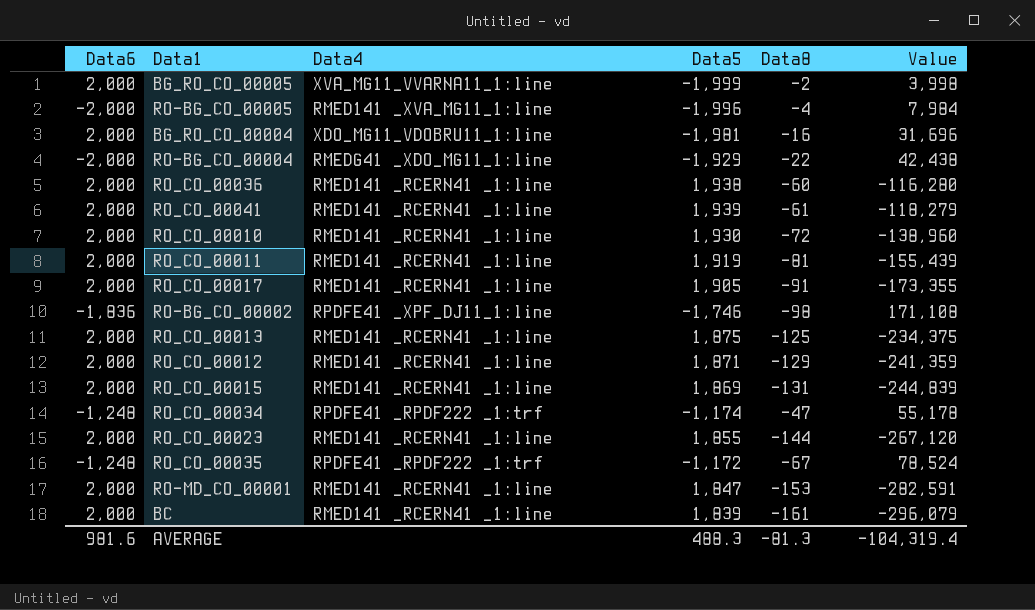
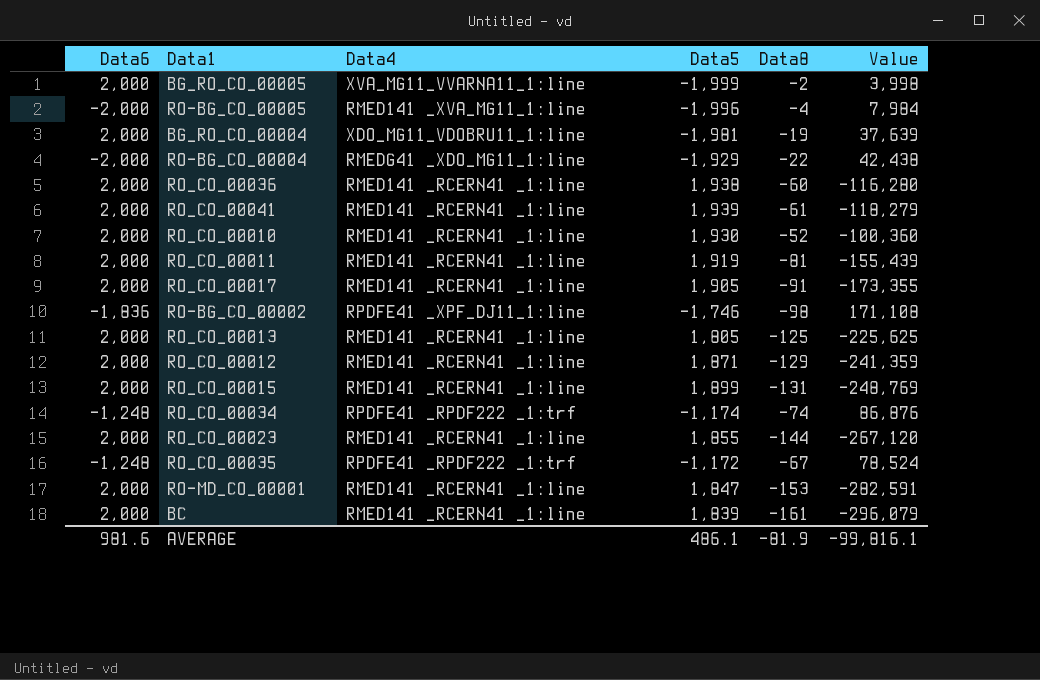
BG_RO_CO_00004 | Data8: -16 -> -19
BG_RO_CO_00004 | Value: 31,696 -> 37,639
RO_CO_00010 | Data8: -72 -> -52
RO_CO_00010 | Value: -138,960 -> -100,360
RO_CO_00013 | Data5: 1,875 -> 1,805
RO_CO_00013 | Value: -234,375 -> -225,625
RO_CO_00015 | Data5: 1,869 -> 1,899
RO_CO_00015 | Value: -244,839 -> -248,769
RO_CO_00034 | Data8: -47 -> -74
RO_CO_00034 | Value: 55,178 -> 86,876
AVERAGE | Data5: 488.3 -> 486.1
AVERAGE | Data8: -81.3 -> -81.9
AVERAGE | Value: -104,319.4 -> -99,816.1

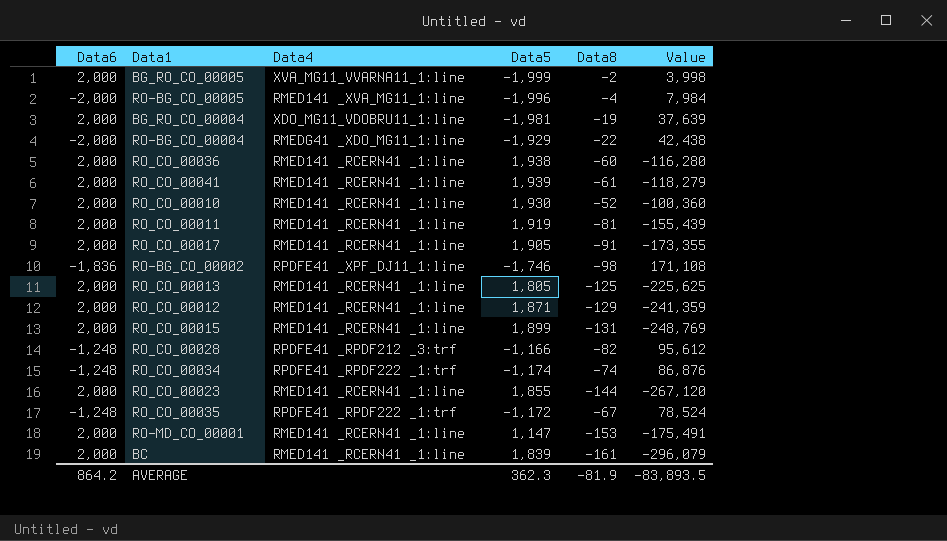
row RO_CO_00028: none -> -1,248 | RPDFE41 _RPDF212 _3:trf | -1,166 | -82 | 95,612
RO-MD_CO_00001 | Data5: 1,847 -> 1,147
RO-MD_CO_00001 | Value: -282,591 -> -175,491
AVERAGE | Data6: 981.6 -> 864.2
AVERAGE | Data5: 486.1 -> 362.3
AVERAGE | Value: -99,816.1 -> -83,893.5

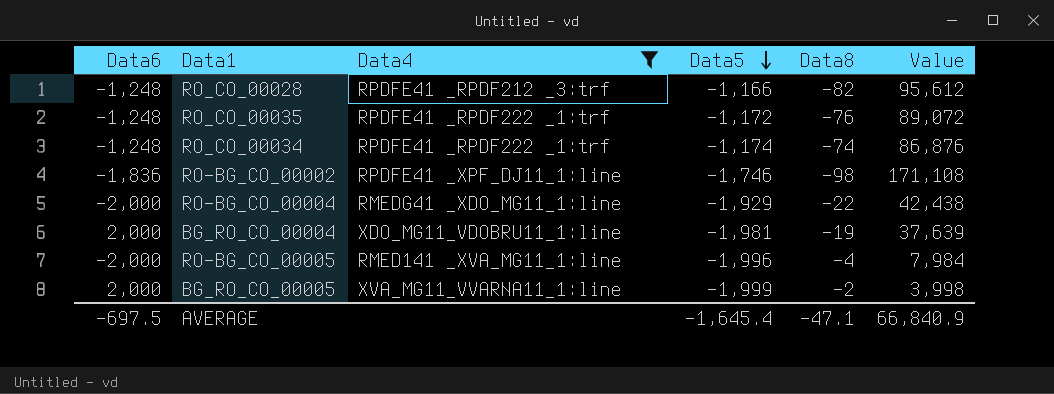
filter: none -> Data4 != RMED141 _RCERN41 _1:line
row order: none -> Data5 descending
RO_CO_00035 | Data8: -67 -> -76
RO_CO_00035 | Value: 78,524 -> 89,072
AVERAGE | Data6: 864.2 -> -697.5
AVERAGE | Data5: 362.3 -> -1,645.4
AVERAGE | Data8: -81.9 -> -47.1
AVERAGE | Value: -83,893.5 -> 66,840.9

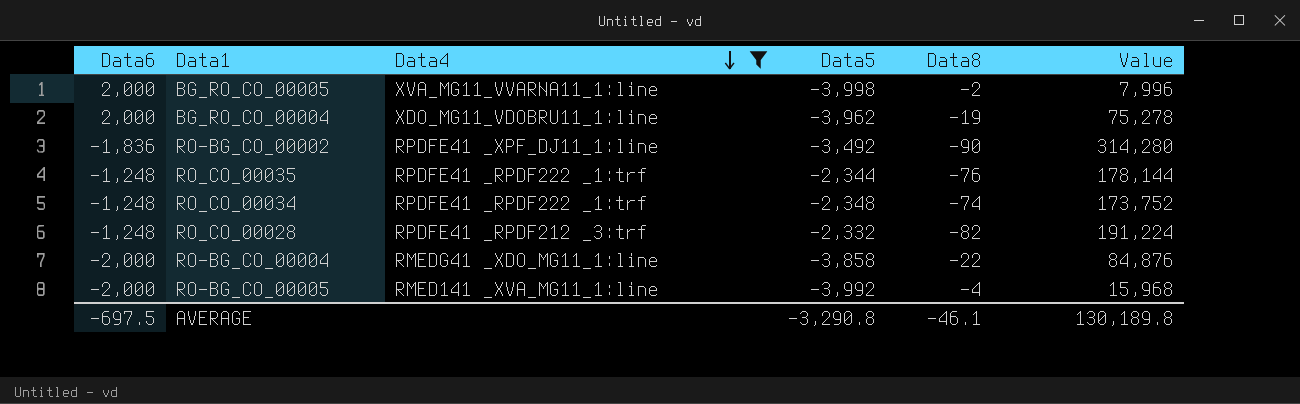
row order: Data5 descending -> Data4 descending
BG_RO_CO_00005 | Data5: -1,999 -> -3,998
BG_RO_CO_00005 | Value: 3,998 -> 7,996
BG_RO_CO_00004 | Data5: -1,981 -> -3,962
BG_RO_CO_00004 | Value: 37,639 -> 75,278
RO-BG_CO_00002 | Data5: -1,746 -> -3,492
RO-BG_CO_00002 | Data8: -98 -> -90
RO-BG_CO_00002 | Value: 171,108 -> 314,280
RO_CO_00035 | Data5: -1,172 -> -2,344
RO_CO_00035 | Value: 89,072 -> 178,144
RO_CO_00034 | Data5: -1,174 -> -2,348
RO_CO_00034 | Value: 86,876 -> 173,752
RO_CO_00028 | Data5: -1,166 -> -2,332
RO_CO_00028 | Value: 95,612 -> 191,224
RO-BG_CO_00004 | Data5: -1,929 -> -3,858
RO-BG_CO_00004 | Value: 42,438 -> 84,876
RO-BG_CO_00005 | Data5: -1,996 -> -3,992
RO-BG_CO_00005 | Value: 7,984 -> 15,968
AVERAGE | Data5: -1,645.4 -> -3,290.8
AVERAGE | Data8: -47.1 -> -46.1
AVERAGE | Value: 66,840.9 -> 130,189.8

